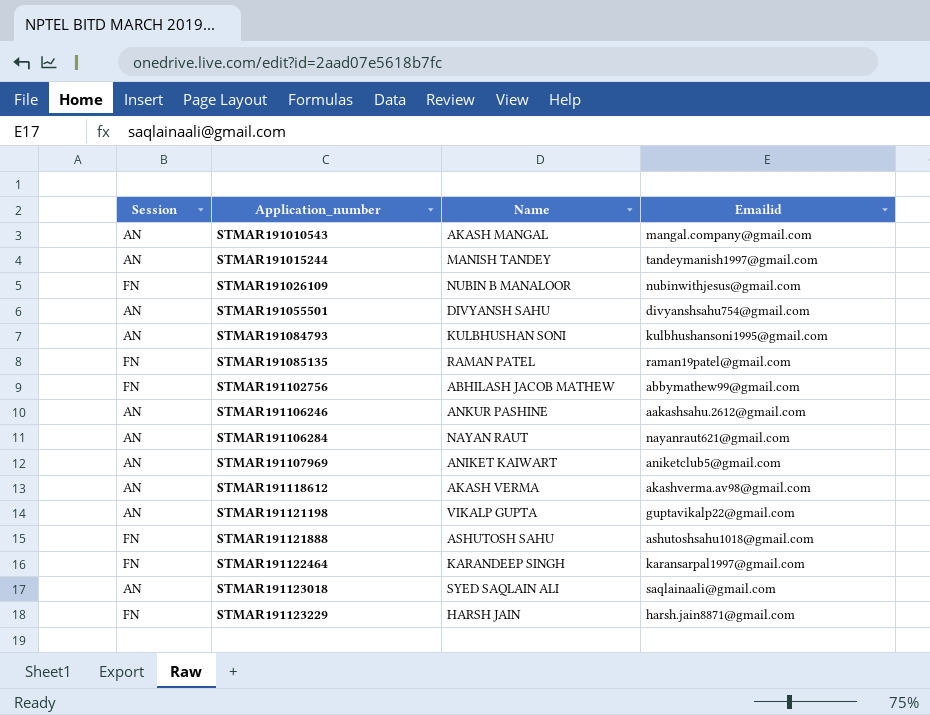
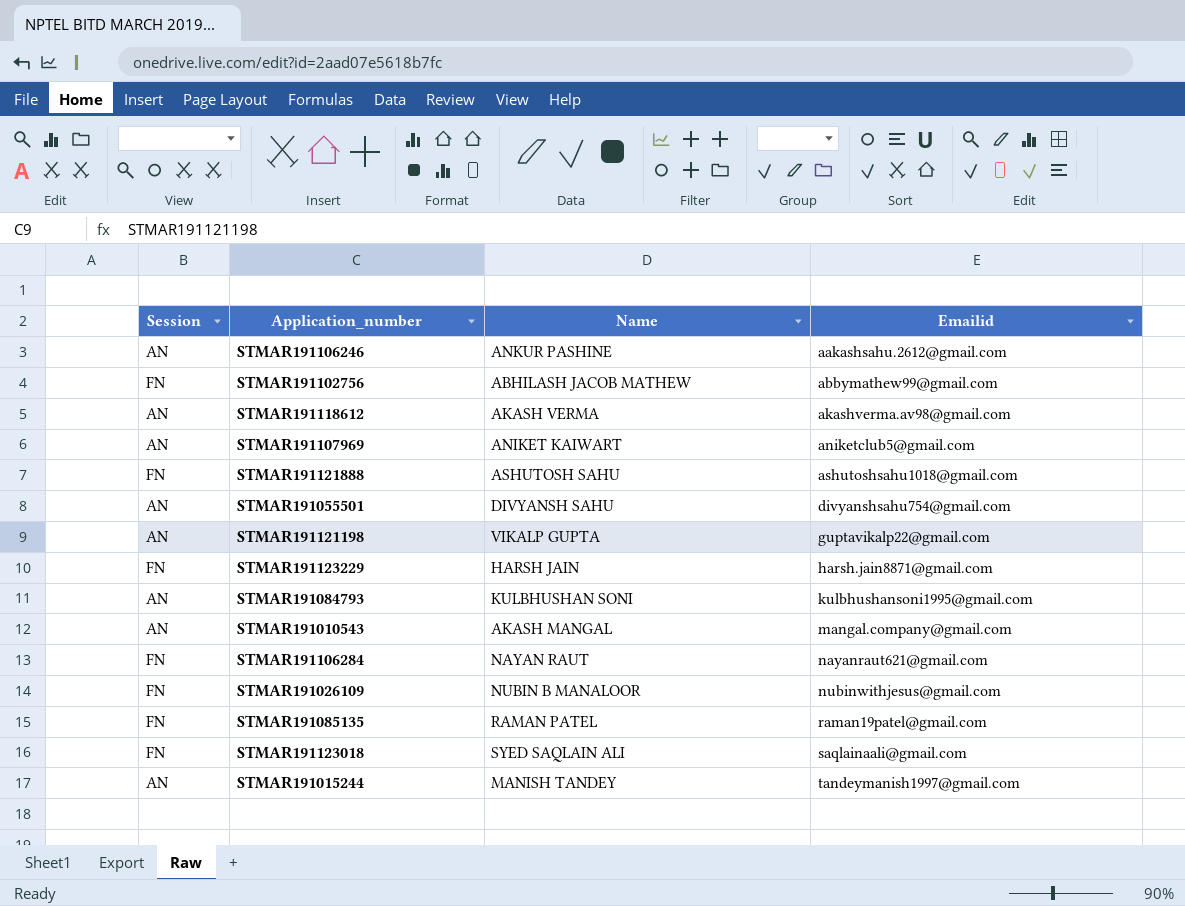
row order: Application_number ascending -> Emailid ascending
row STMAR191122464: FN | KARANDEEP SINGH | karansarpal1997@gmail.com -> none
STMAR191106284 | Session: AN -> FN
STMAR191123018 | Session: AN -> FN

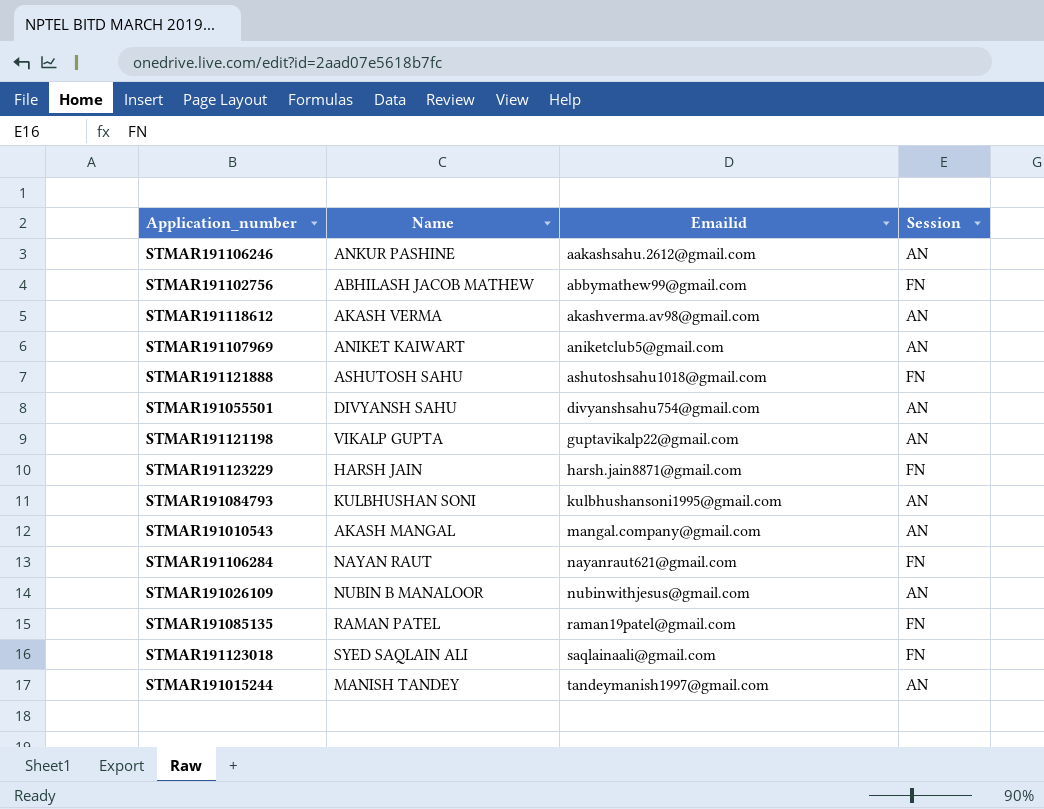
column Session | position: 1 -> 4
STMAR191026109 | Session: FN -> AN

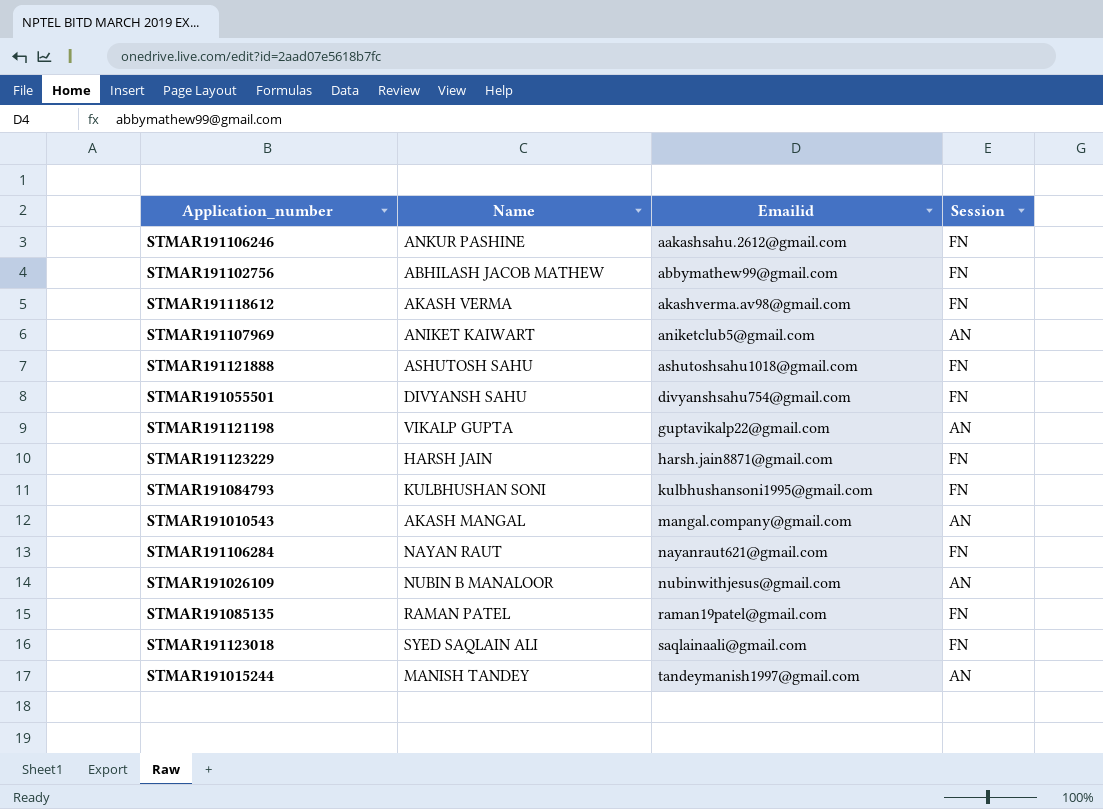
STMAR191106246 | Session: AN -> FN
STMAR191118612 | Session: AN -> FN
STMAR191055501 | Session: AN -> FN
STMAR191084793 | Session: AN -> FN

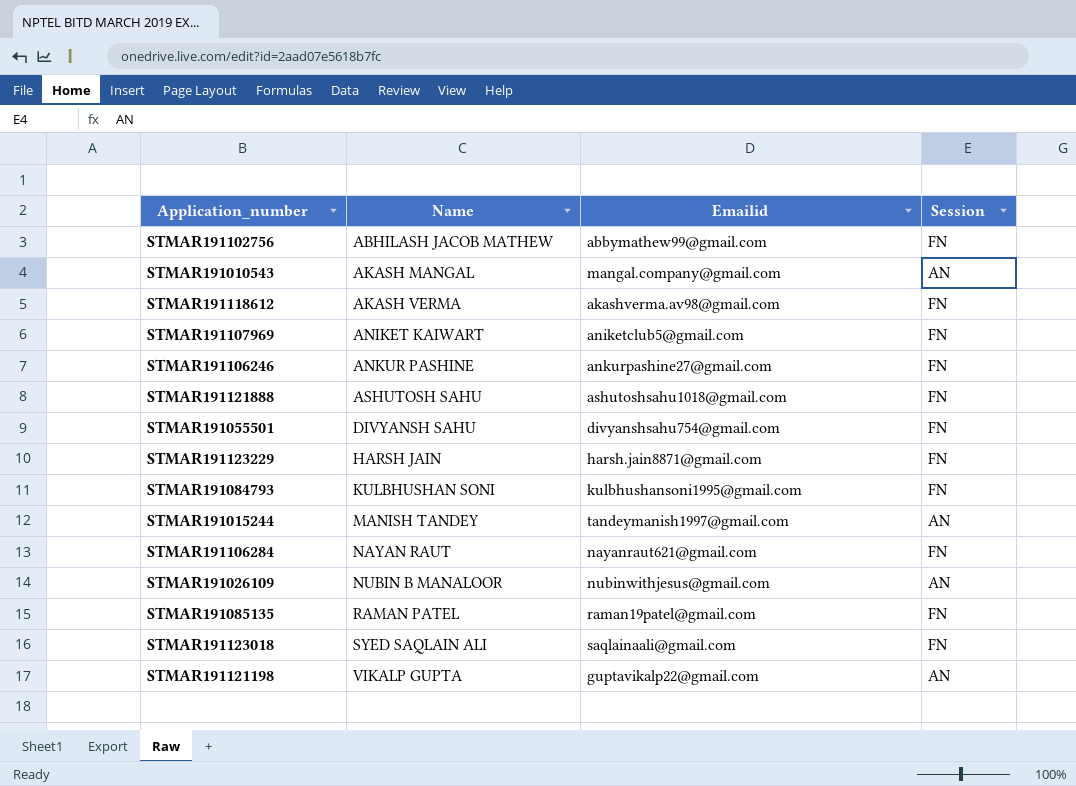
row order: Emailid ascending -> Name ascending
STMAR191107969 | Session: AN -> FN
STMAR191106246 | Emailid: aakashsahu.2612@gmail.com -> ankurpashine27@gmail.com

